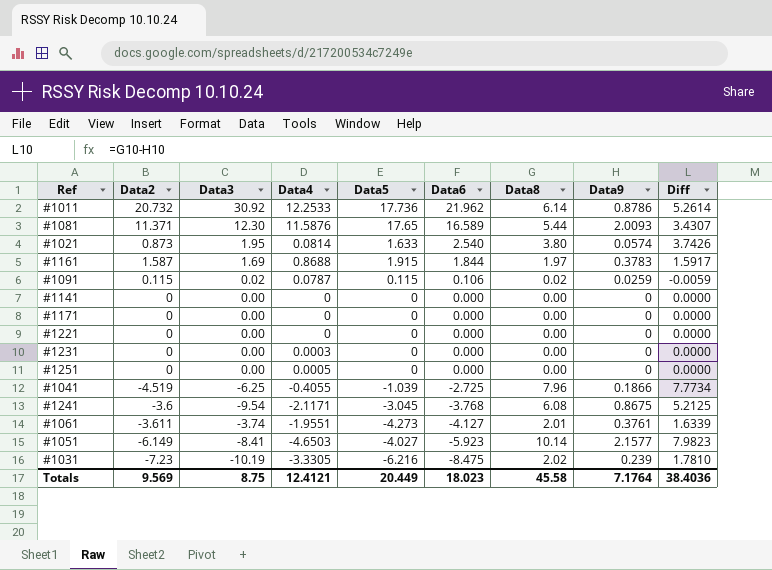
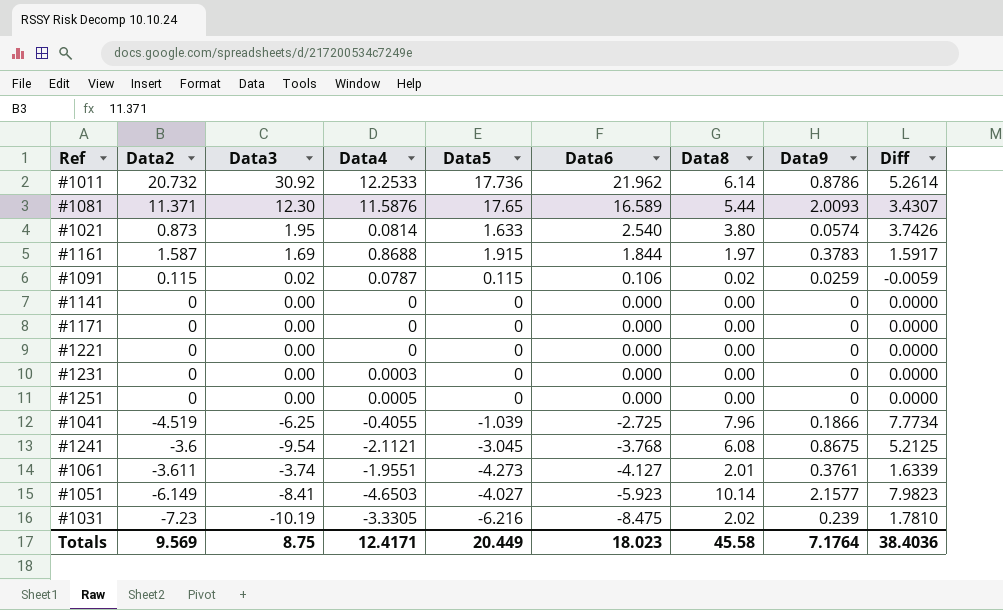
#1241 | Data4: -2.1171 -> -2.1121
Totals | Data4: 12.4121 -> 12.4171

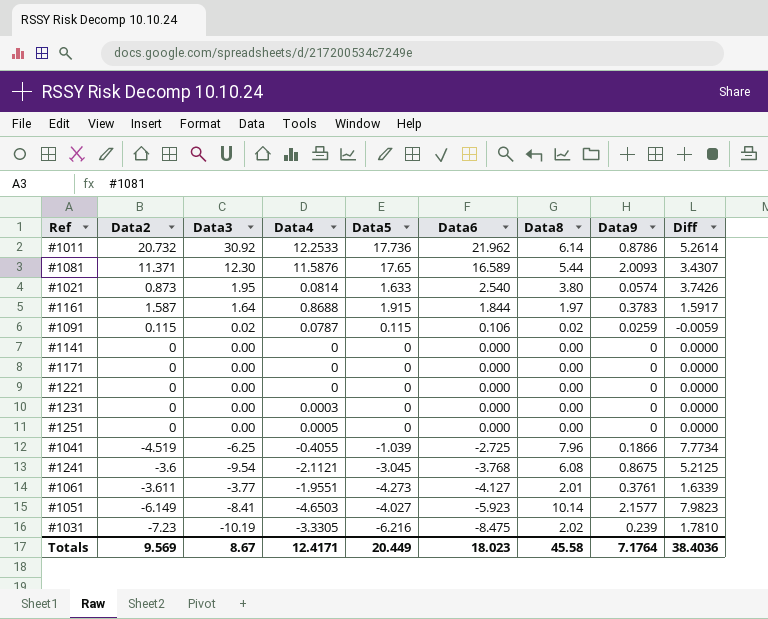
#1161 | Data3: 1.69 -> 1.64
#1061 | Data3: -3.74 -> -3.77
Totals | Data3: 8.75 -> 8.67

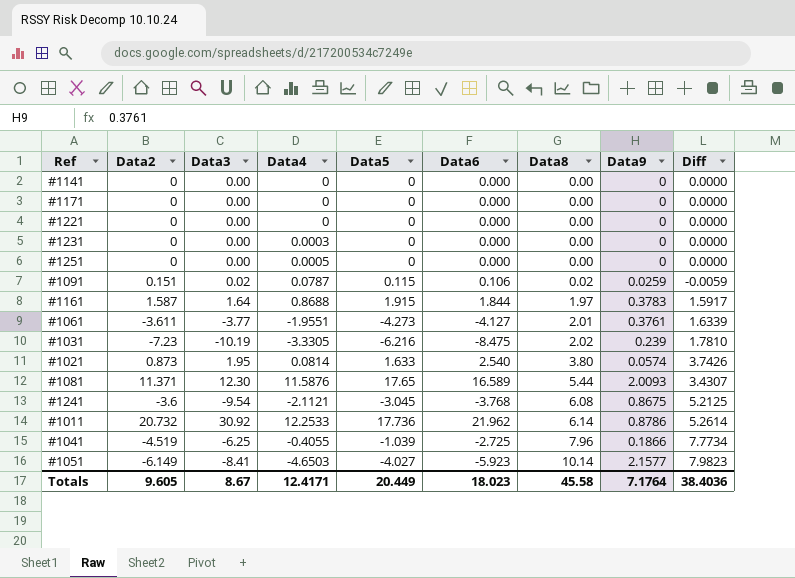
row order: Data6 descending -> Data8 ascending
#1091 | Data2: 0.115 -> 0.151
Totals | Data2: 9.569 -> 9.605

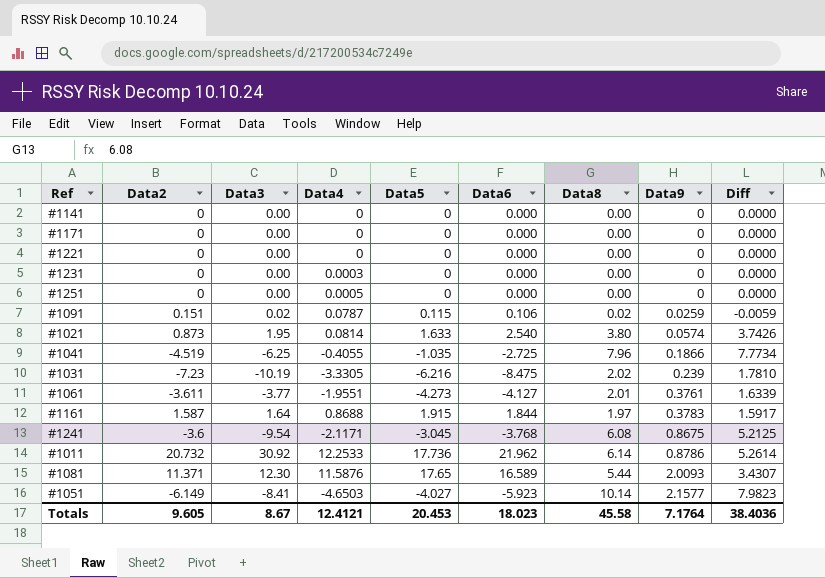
row order: Data8 ascending -> Data9 ascending
#1041 | Data5: -1.039 -> -1.035
#1241 | Data4: -2.1121 -> -2.1171
Totals | Data4: 12.4171 -> 12.4121
Totals | Data5: 20.449 -> 20.453

